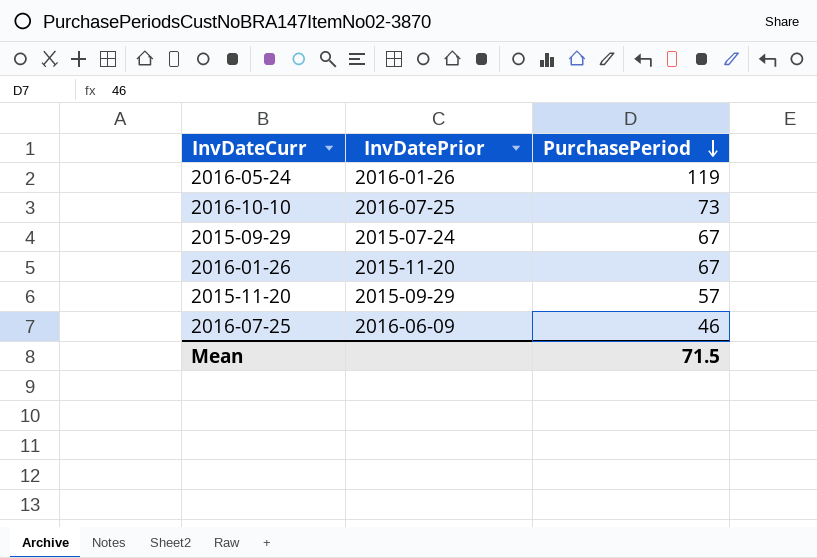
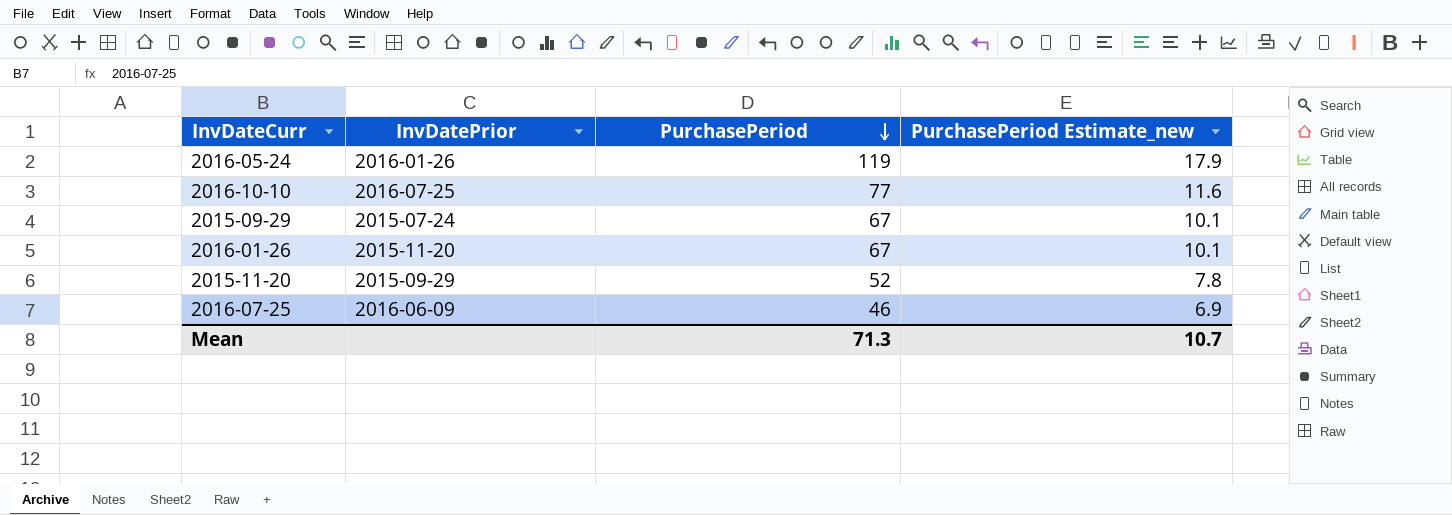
column PurchasePeriod Estimate_new | formula: none -> [PurchasePeriod] * 0.15
2016-10-10 | PurchasePeriod: 73 -> 77
2015-11-20 | PurchasePeriod: 57 -> 52
Mean | PurchasePeriod: 71.5 -> 71.3

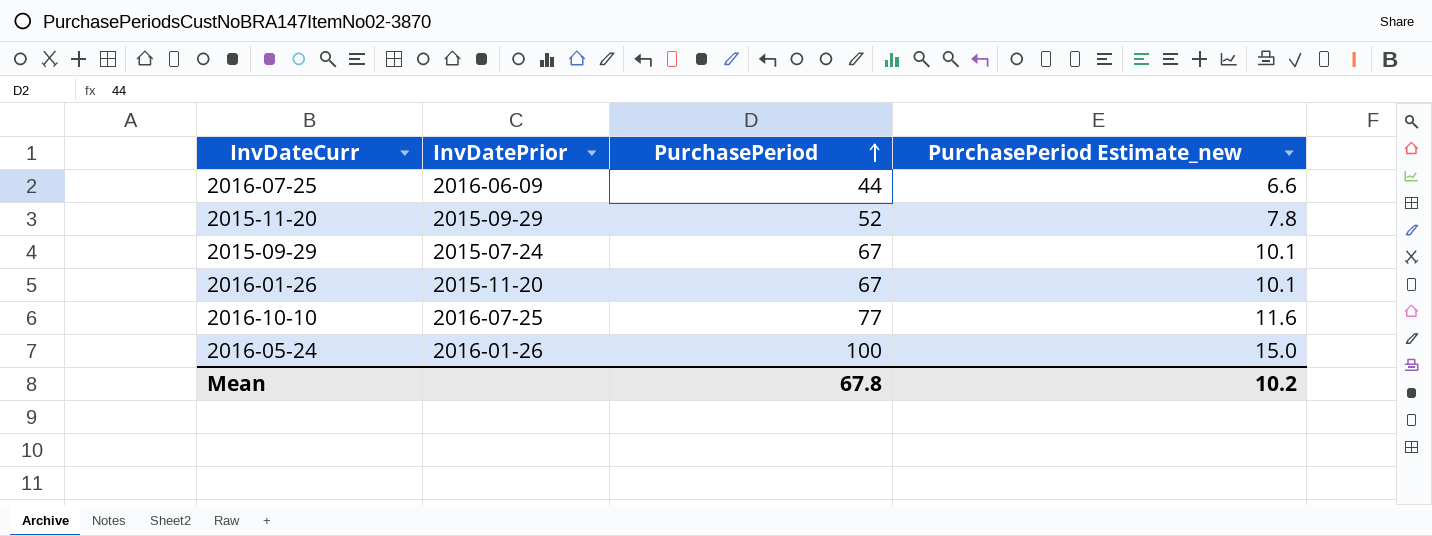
row order: PurchasePeriod descending -> PurchasePeriod ascending
2016-07-25 | PurchasePeriod: 46 -> 44
2016-07-25 | PurchasePeriod Estimate_new: 6.9 -> 6.6
2016-05-24 | PurchasePeriod: 119 -> 100
2016-05-24 | PurchasePeriod Estimate_new: 17.9 -> 15.0
Mean | PurchasePeriod: 71.3 -> 67.8
Mean | PurchasePeriod Estimate_new: 10.7 -> 10.2

